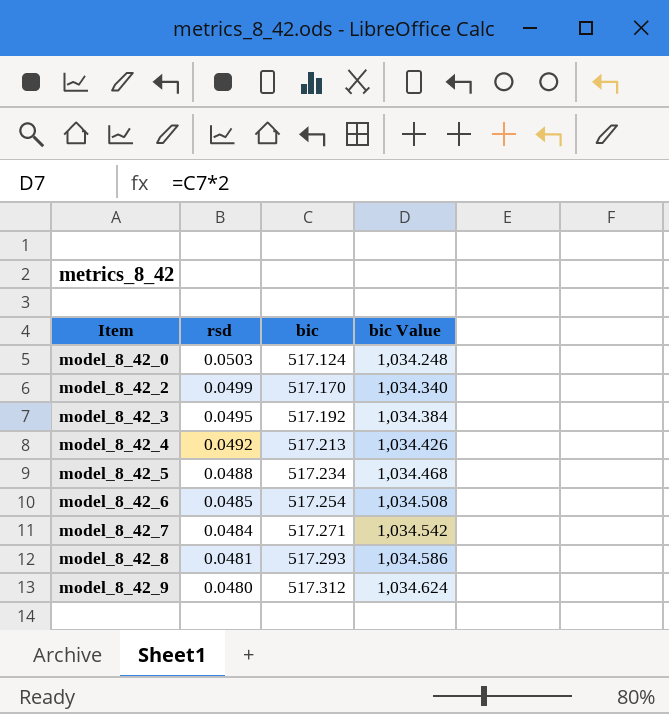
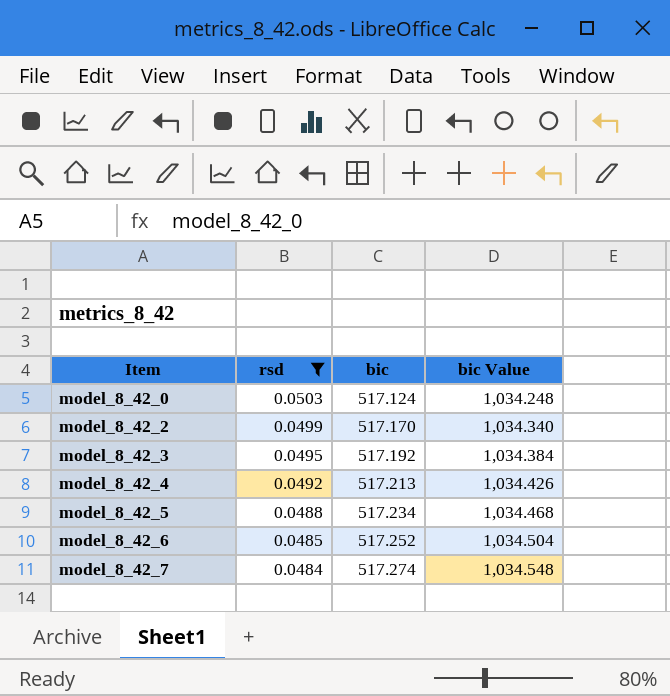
filter: none -> rsd >= 0.0484
model_8_42_6 | bic: 517.254 -> 517.252
model_8_42_6 | bic Value: 1,034.508 -> 1,034.504
model_8_42_7 | bic: 517.271 -> 517.274
model_8_42_7 | bic Value: 1,034.542 -> 1,034.548

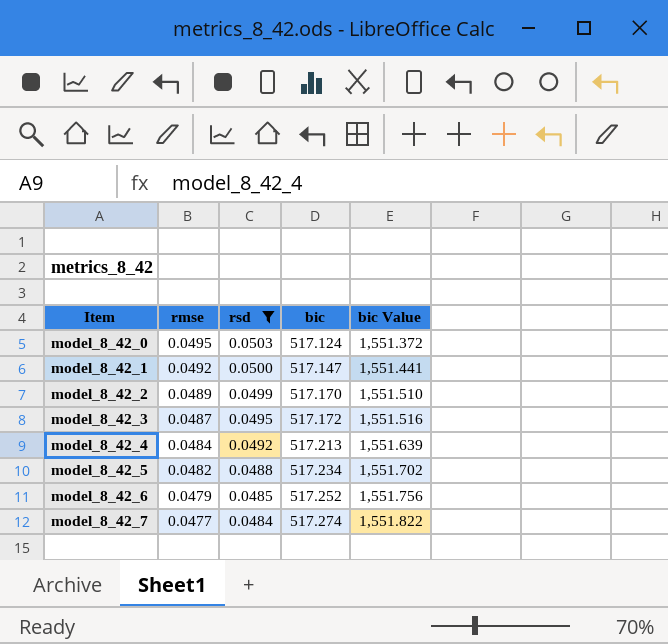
column rmse | position: none -> 2
column bic Value | formula: [bic] * 2 -> [bic] * 3
row model_8_42_1: none -> 0.0492 | 0.0500 | 517.147 | 1,551.441
model_8_42_3 | bic: 517.192 -> 517.172

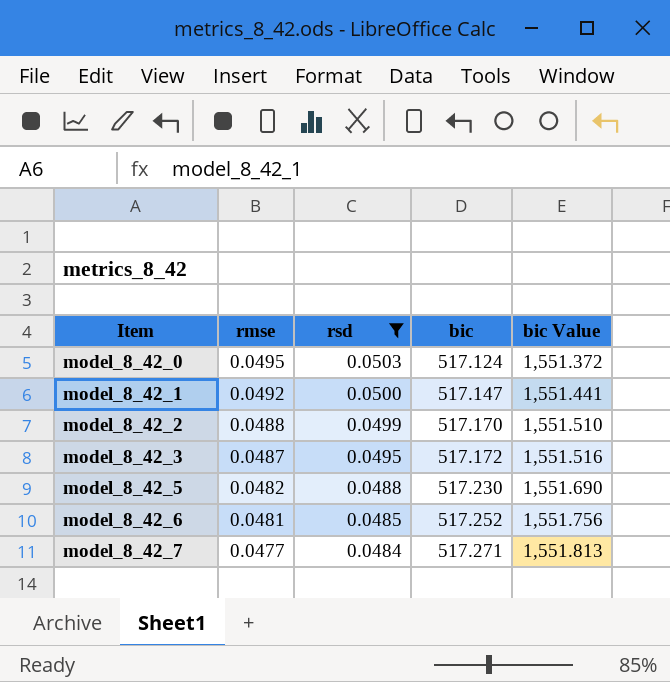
row model_8_42_4: 0.0484 | 0.0492 | 517.213 | 1,551.639 -> none
model_8_42_2 | rmse: 0.0489 -> 0.0488
model_8_42_5 | bic: 517.234 -> 517.230
model_8_42_5 | bic Value: 1,551.702 -> 1,551.690
model_8_42_6 | rmse: 0.0479 -> 0.0481
model_8_42_7 | bic: 517.274 -> 517.271
model_8_42_7 | bic Value: 1,551.822 -> 1,551.813

